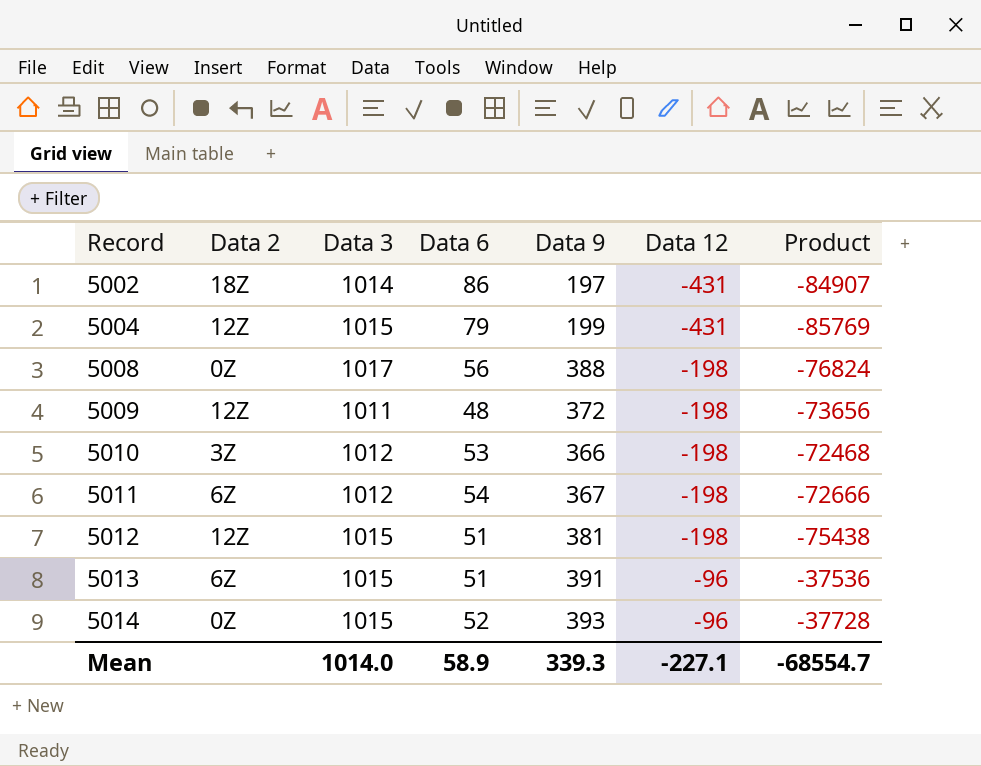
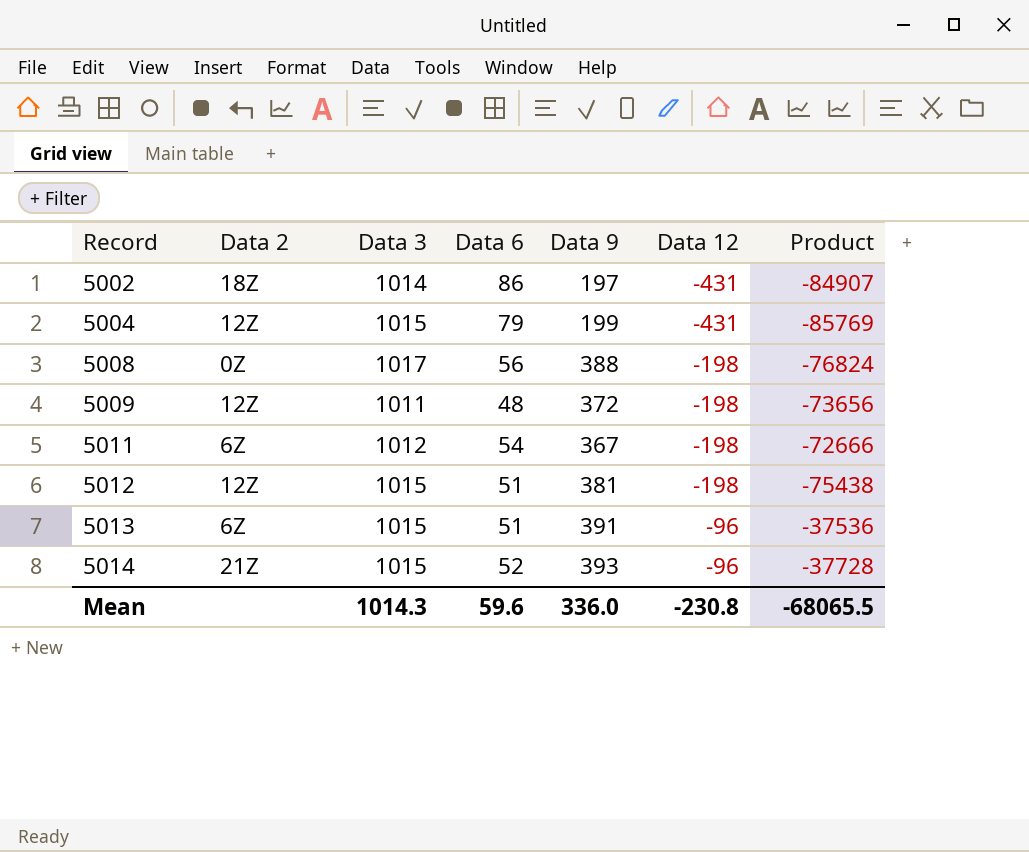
row 5010: 3Z | 1012 | 53 | 366 | -198 | -72468 -> none
5014 | Data 2: 0Z -> 21Z
Mean | Data 3: 1014.0 -> 1014.3
Mean | Data 6: 58.9 -> 59.6
Mean | Data 9: 339.3 -> 336.0
Mean | Data 12: -227.1 -> -230.8
Mean | Product: -68554.7 -> -68065.5

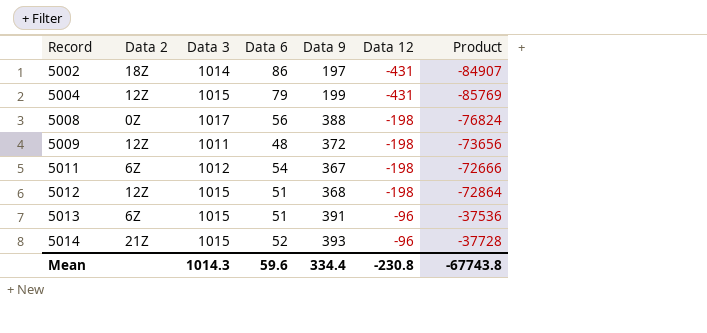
5012 | Data 9: 381 -> 368
5012 | Product: -75438 -> -72864
Mean | Data 9: 336.0 -> 334.4
Mean | Product: -68065.5 -> -67743.8

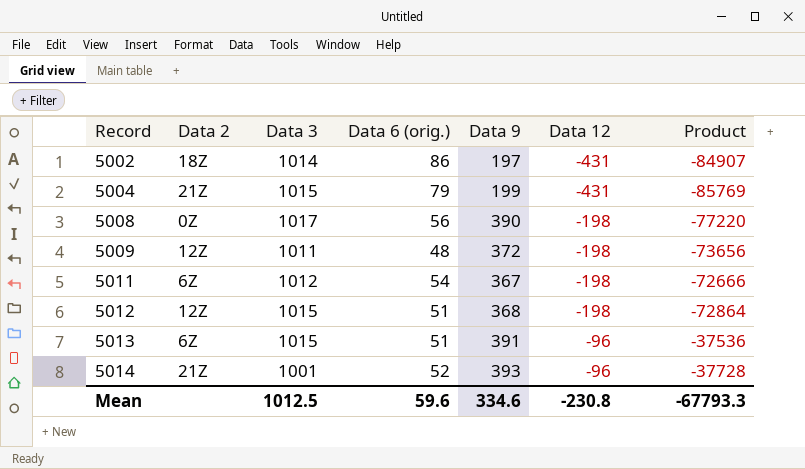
column name: Data 6 -> Data 6 (orig.)
5004 | Data 2: 12Z -> 21Z
5008 | Data 9: 388 -> 390
5008 | Product: -76824 -> -77220
5014 | Data 3: 1015 -> 1001
Mean | Data 3: 1014.3 -> 1012.5
Mean | Data 9: 334.4 -> 334.6
Mean | Product: -67743.8 -> -67793.3

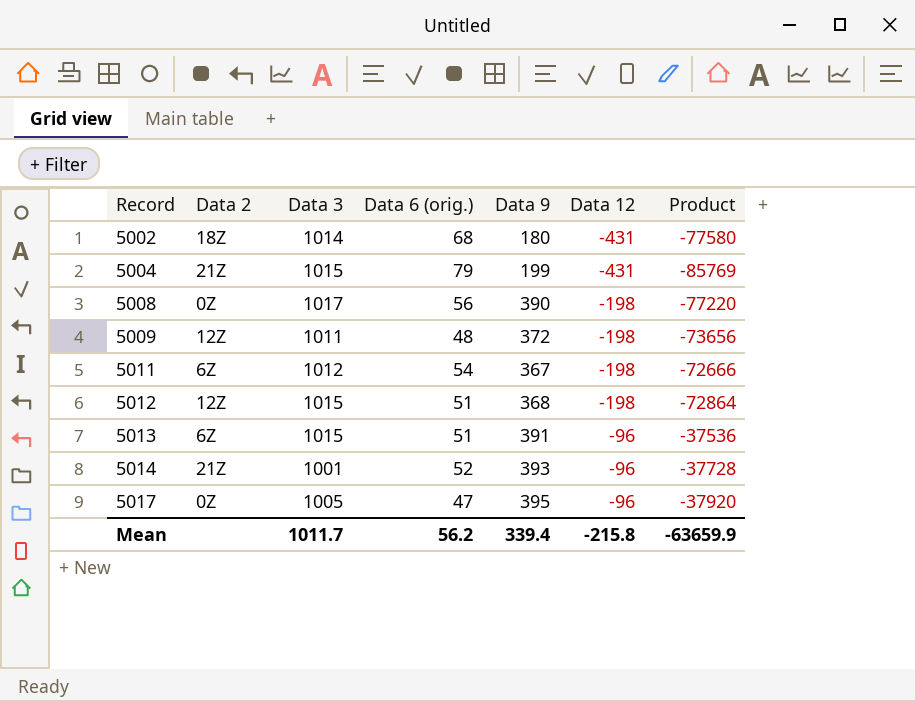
5002 | Data 6 (orig.): 86 -> 68
5002 | Data 9: 197 -> 180
5002 | Product: -84907 -> -77580
row 5017: none -> 0Z | 1005 | 47 | 395 | -96 | -37920
Mean | Data 3: 1012.5 -> 1011.7
Mean | Data 6 (orig.): 59.6 -> 56.2
Mean | Data 9: 334.6 -> 339.4
Mean | Data 12: -230.8 -> -215.8
Mean | Product: -67793.3 -> -63659.9

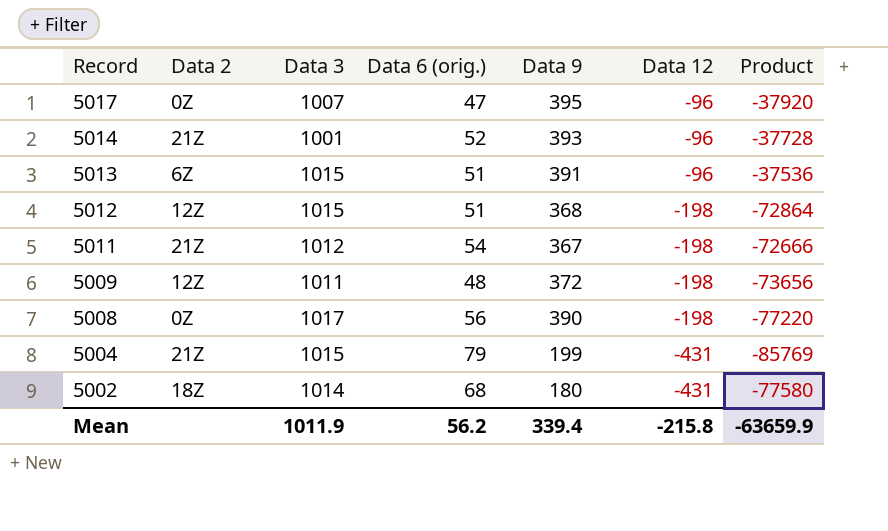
row order: Record ascending -> Record descending
5017 | Data 3: 1005 -> 1007
5011 | Data 2: 6Z -> 21Z
Mean | Data 3: 1011.7 -> 1011.9

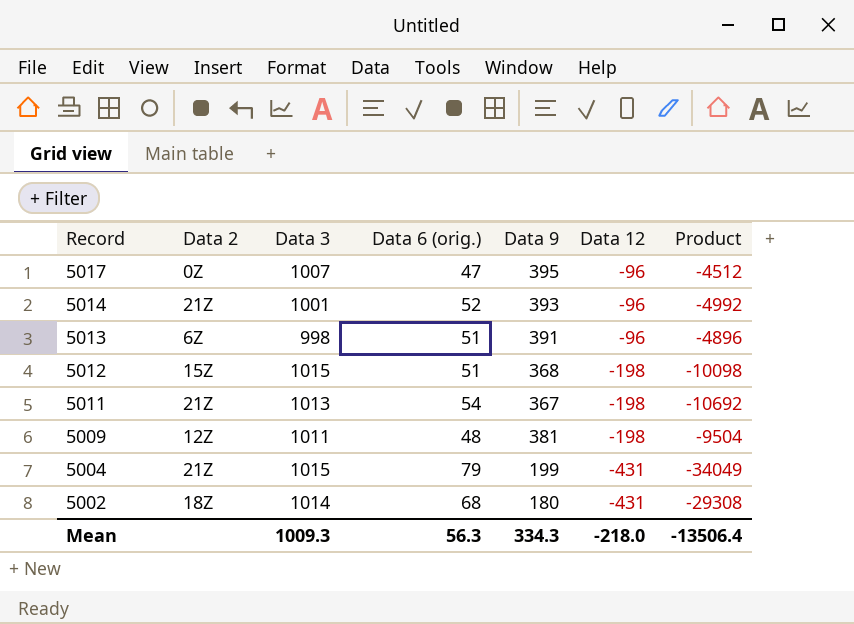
column Product | formula: [Data 9] * [Data 12] -> [Data 6 (orig.)] * [Data 12]
row 5008: 0Z | 1017 | 56 | 390 | -198 | -77220 -> none
5013 | Data 3: 1015 -> 998
5012 | Data 2: 12Z -> 15Z
5011 | Data 3: 1012 -> 1013
5009 | Data 9: 372 -> 381
Mean | Data 3: 1011.9 -> 1009.3
Mean | Data 6 (orig.): 56.2 -> 56.3
Mean | Data 9: 339.4 -> 334.3
Mean | Data 12: -215.8 -> -218.0
Mean | Product: -63659.9 -> -13506.4

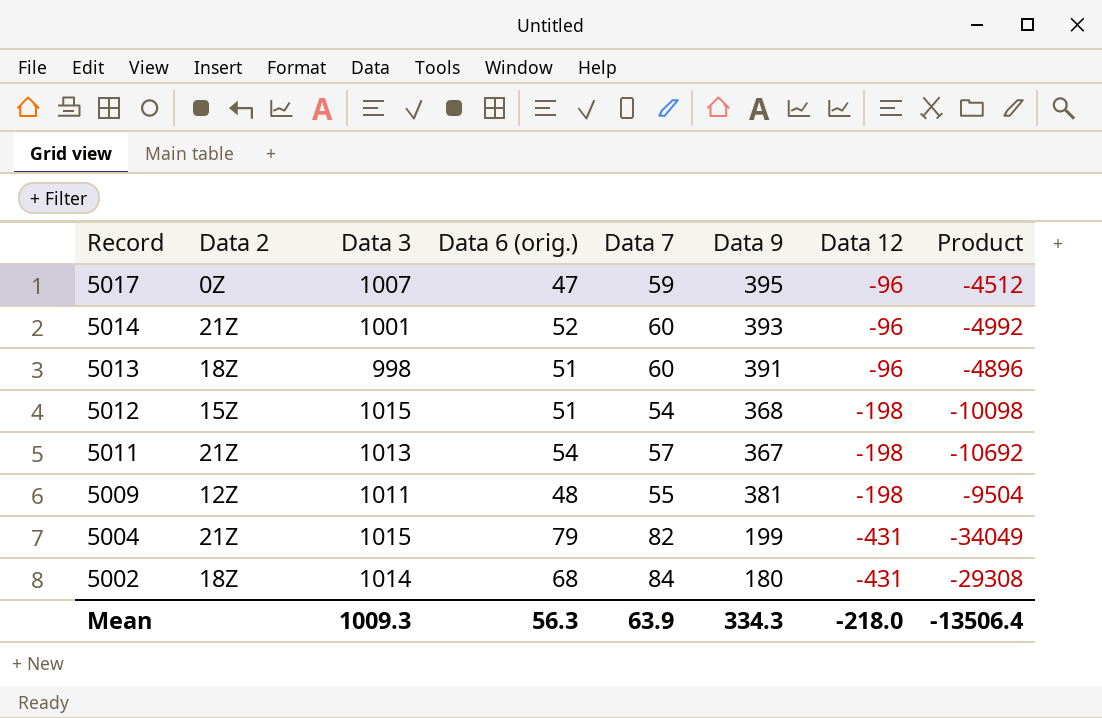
column Data 7 | position: none -> 5
5013 | Data 2: 6Z -> 18Z

